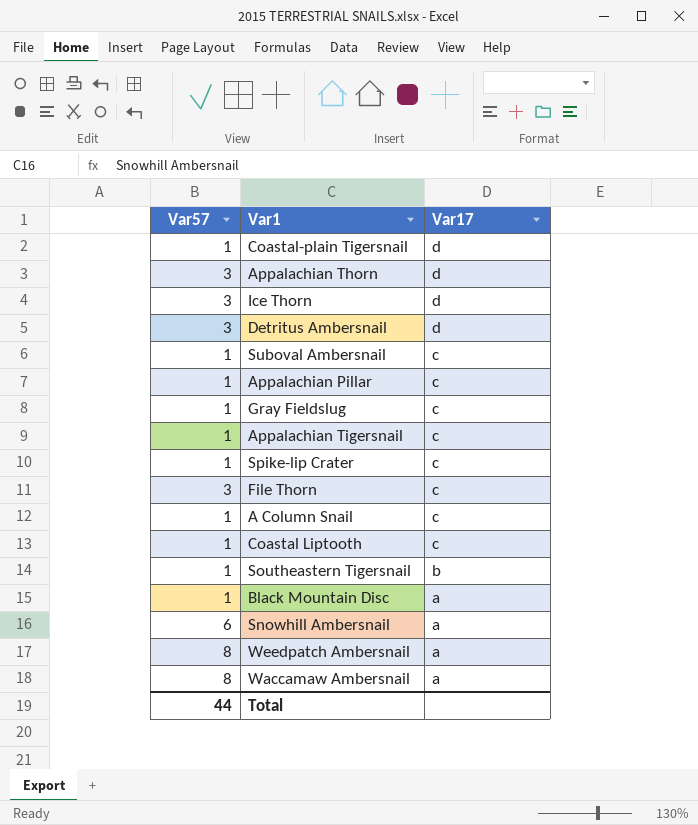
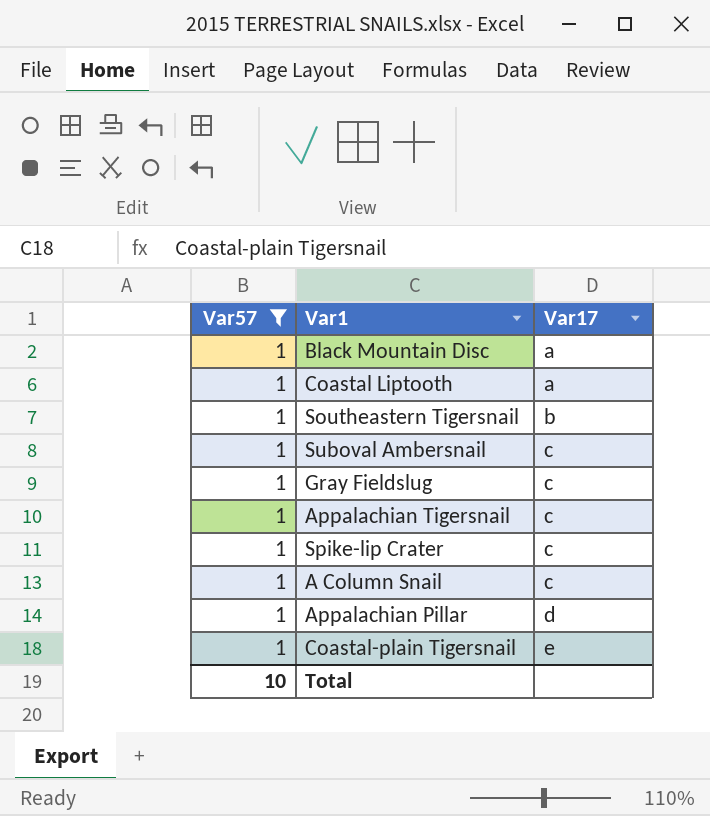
filter: none -> Var57 = 1
row order: Var17 descending -> Var17 ascending
Coastal Liptooth | Var17: c -> a
Appalachian Pillar | Var17: c -> d
Coastal-plain Tigersnail | Var17: d -> e
Total | Var57: 44 -> 10

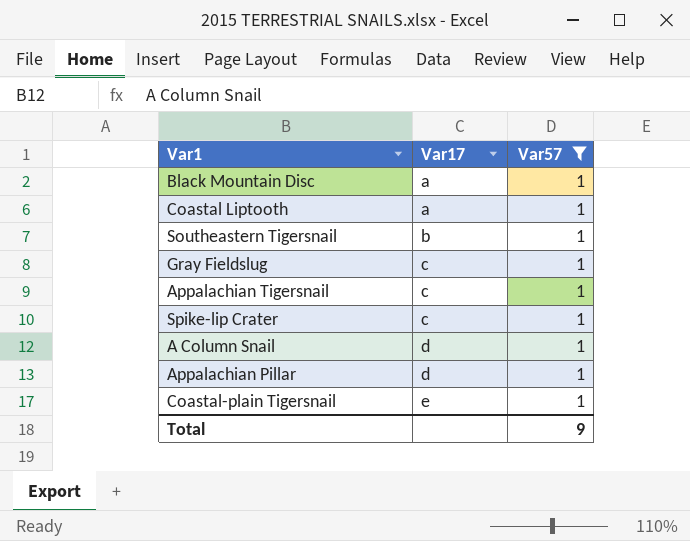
column Var57 | position: 1 -> 3
row Suboval Ambersnail: 1 | c -> none
A Column Snail | Var17: c -> d
Total | Var57: 10 -> 9

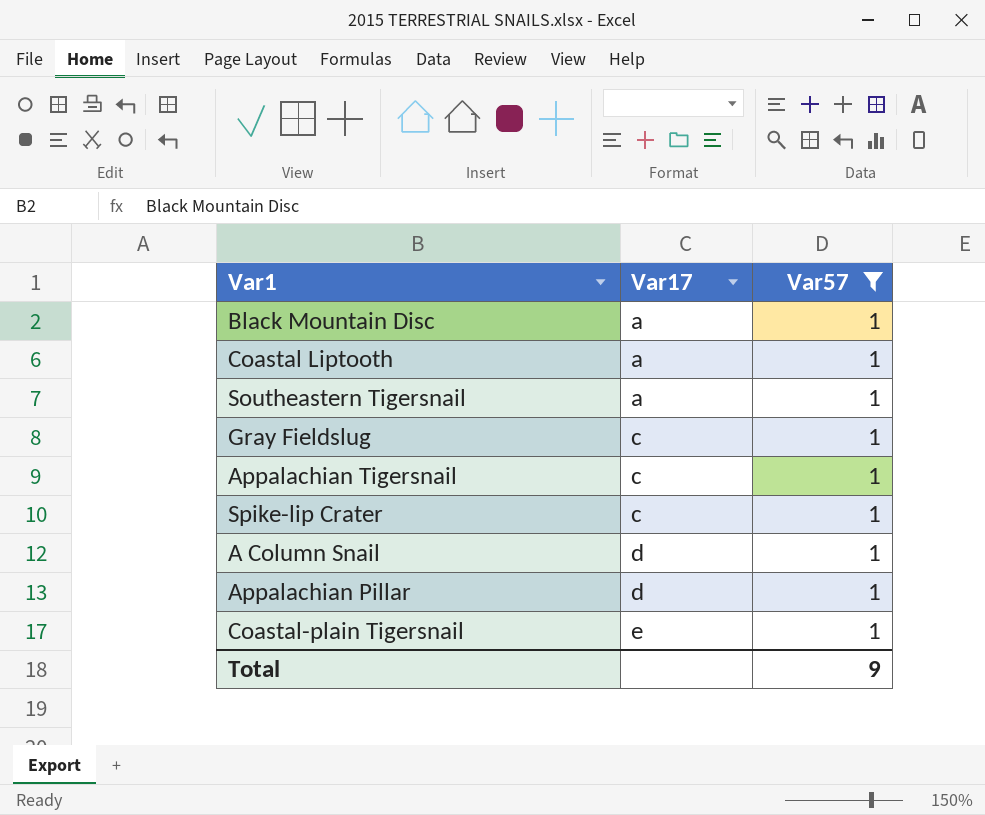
Southeastern Tigersnail | Var17: b -> a

